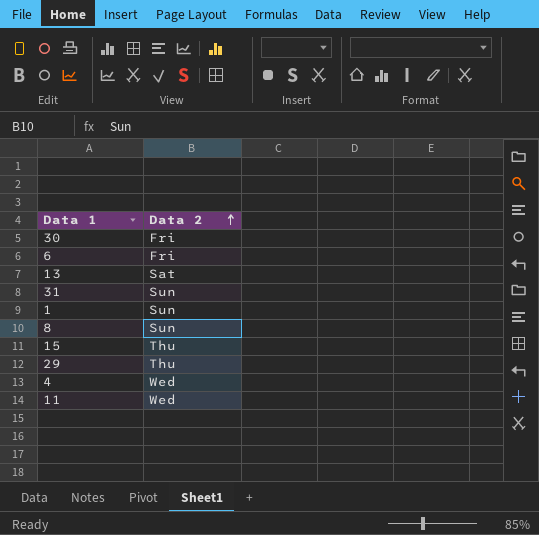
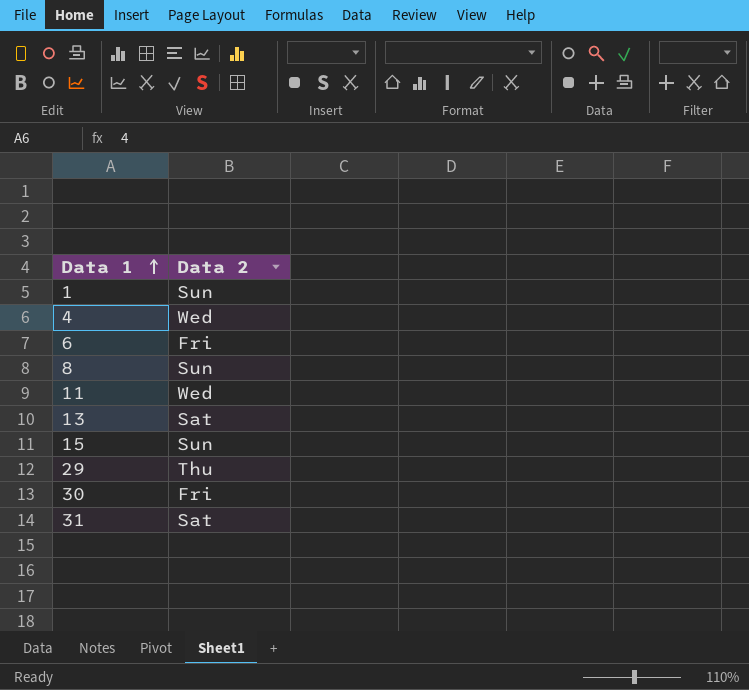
row order: Data 2 ascending -> Data 1 ascending
15 | Data 2: Thu -> Sun
31 | Data 2: Sun -> Sat

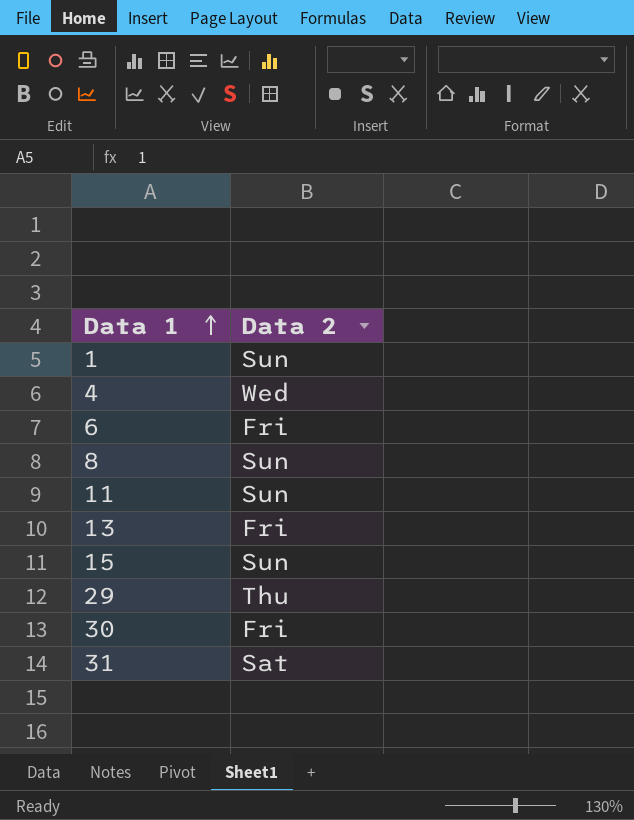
11 | Data 2: Wed -> Sun
13 | Data 2: Sat -> Fri

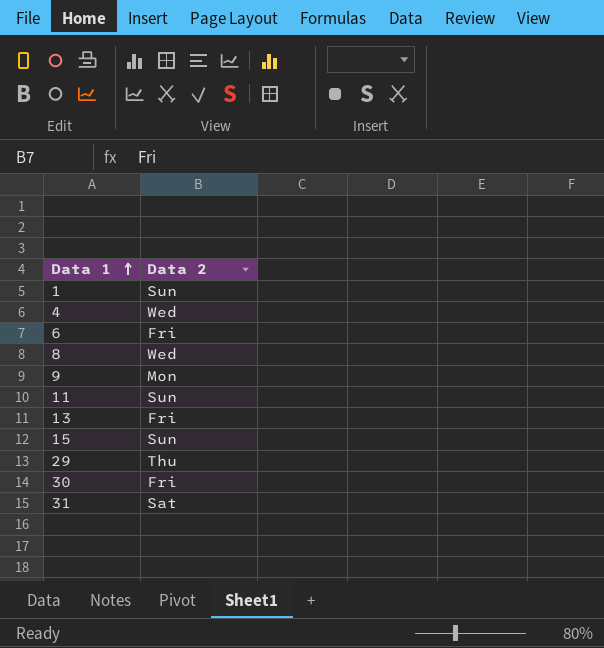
8 | Data 2: Sun -> Wed
row 9: none -> Mon

